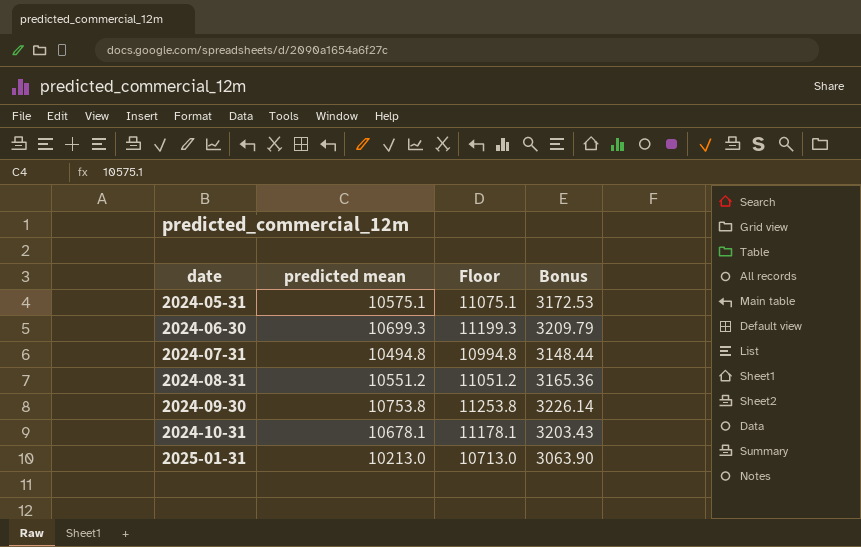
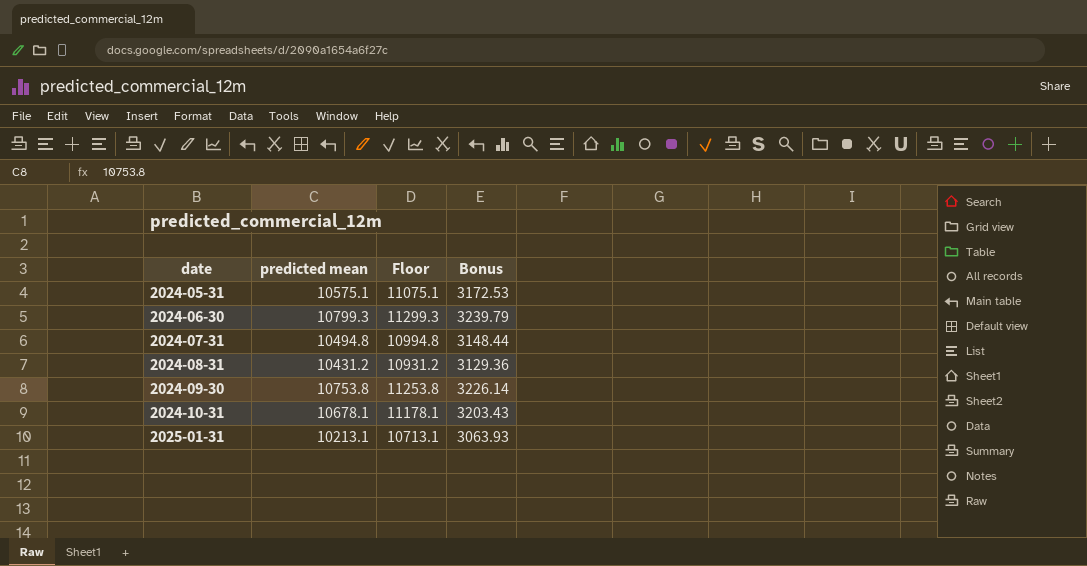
2024-06-30 | predicted mean: 10699.3 -> 10799.3
2024-06-30 | Floor: 11199.3 -> 11299.3
2024-06-30 | Bonus: 3209.79 -> 3239.79
2024-08-31 | predicted mean: 10551.2 -> 10431.2
2024-08-31 | Floor: 11051.2 -> 10931.2
2024-08-31 | Bonus: 3165.36 -> 3129.36
2025-01-31 | predicted mean: 10213.0 -> 10213.1
2025-01-31 | Floor: 10713.0 -> 10713.1
2025-01-31 | Bonus: 3063.90 -> 3063.93

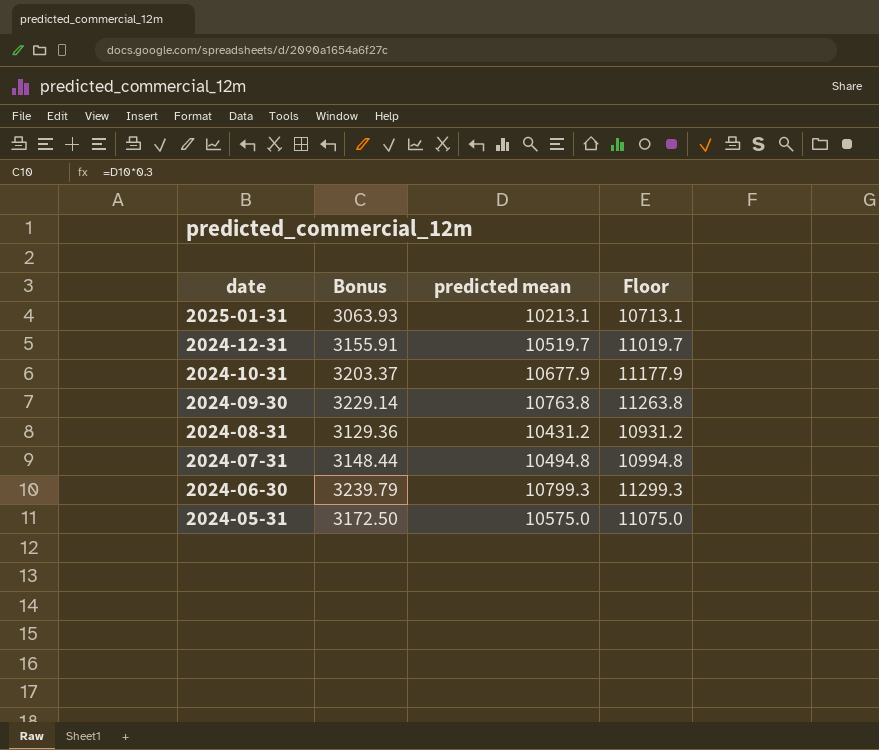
row order: date ascending -> date descending
column Bonus | position: 4 -> 2
row 2024-12-31: none -> 3155.91 | 10519.7 | 11019.7
2024-10-31 | Bonus: 3203.43 -> 3203.37
2024-10-31 | predicted mean: 10678.1 -> 10677.9
2024-10-31 | Floor: 11178.1 -> 11177.9
2024-09-30 | Bonus: 3226.14 -> 3229.14
2024-09-30 | predicted mean: 10753.8 -> 10763.8
2024-09-30 | Floor: 11253.8 -> 11263.8
2024-05-31 | Bonus: 3172.53 -> 3172.50
2024-05-31 | predicted mean: 10575.1 -> 10575.0
2024-05-31 | Floor: 11075.1 -> 11075.0

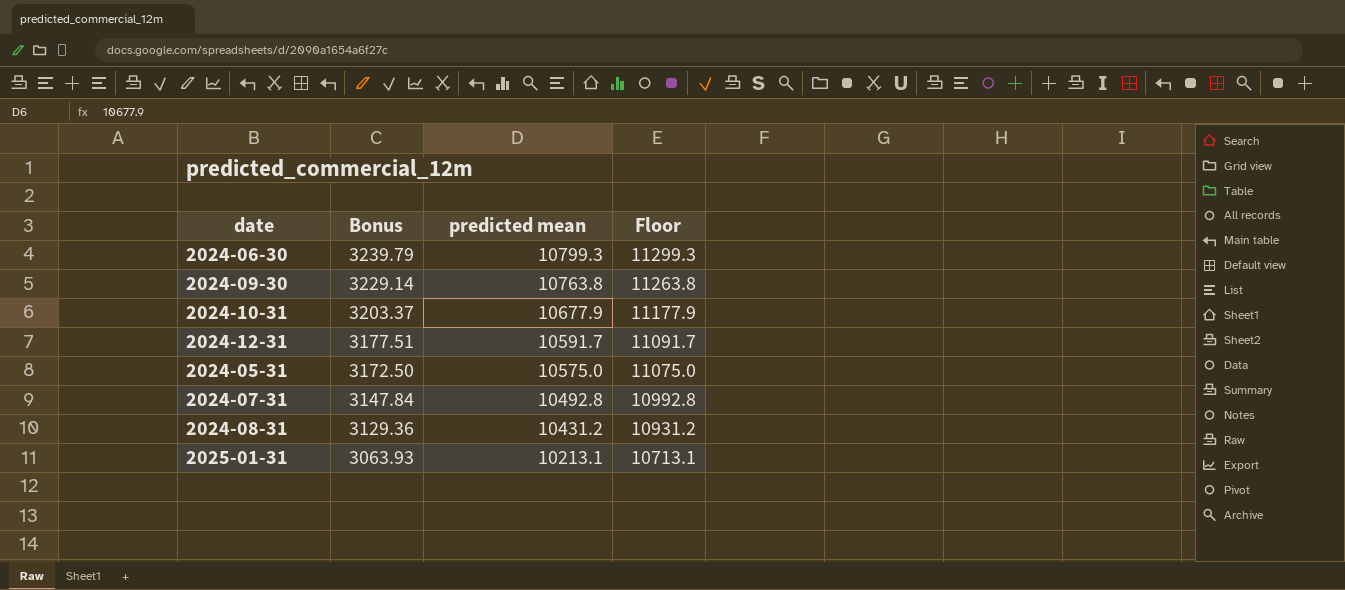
row order: date descending -> Bonus descending
2024-12-31 | Bonus: 3155.91 -> 3177.51
2024-12-31 | predicted mean: 10519.7 -> 10591.7
2024-12-31 | Floor: 11019.7 -> 11091.7
2024-07-31 | Bonus: 3148.44 -> 3147.84
2024-07-31 | predicted mean: 10494.8 -> 10492.8
2024-07-31 | Floor: 10994.8 -> 10992.8

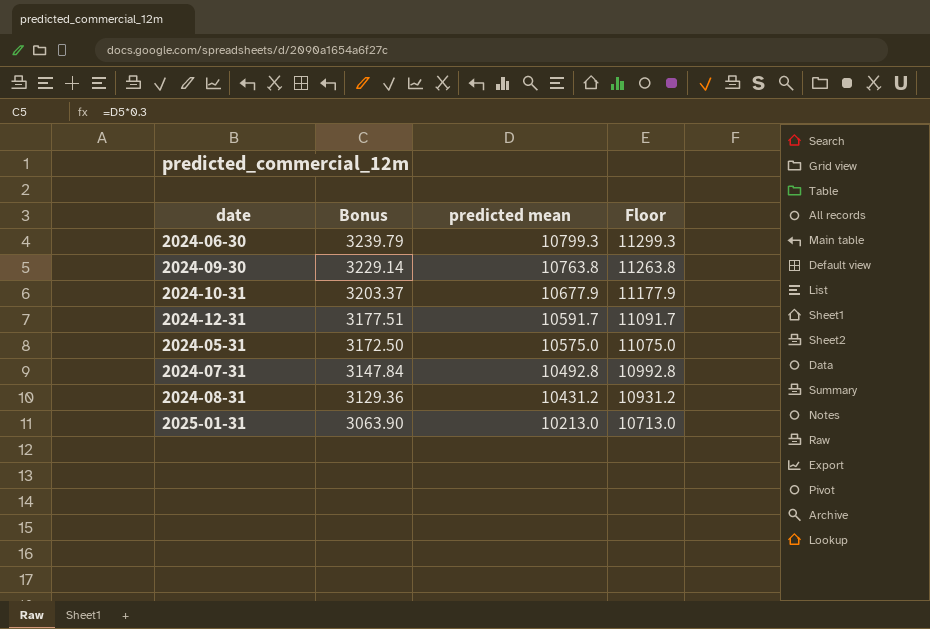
2025-01-31 | Bonus: 3063.93 -> 3063.90
2025-01-31 | predicted mean: 10213.1 -> 10213.0
2025-01-31 | Floor: 10713.1 -> 10713.0

